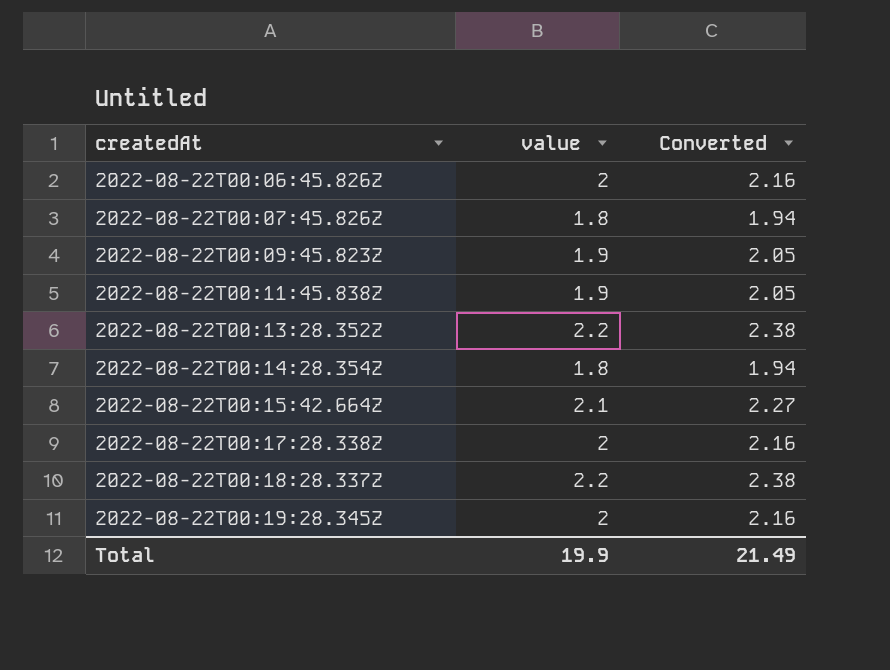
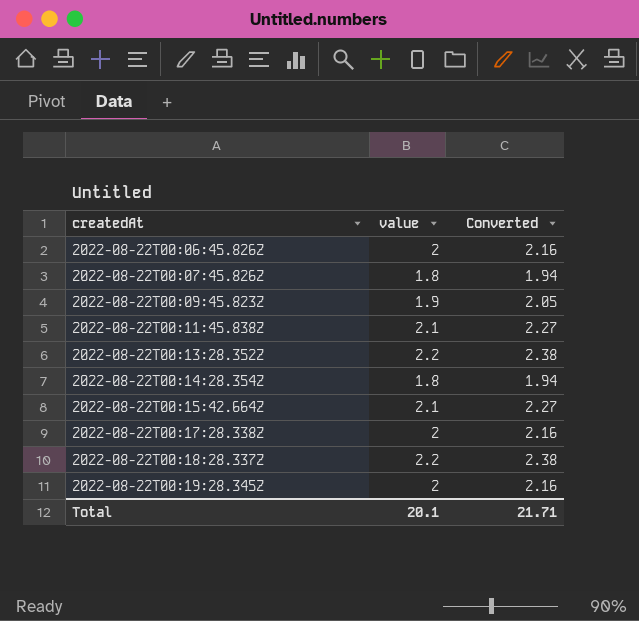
2022-08-22T00:11:45.838Z | value: 1.9 -> 2.1
2022-08-22T00:11:45.838Z | Converted: 2.05 -> 2.27
Total | value: 19.9 -> 20.1
Total | Converted: 21.49 -> 21.71

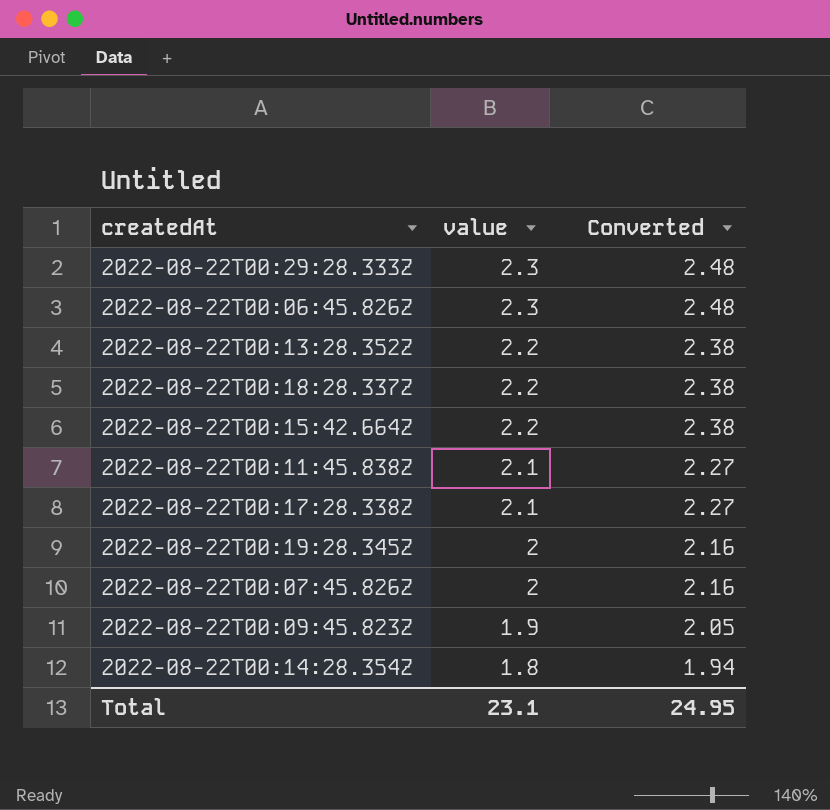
row order: createdAt ascending -> value descending
row 2022-08-22T00:29:28.333Z: none -> 2.3 | 2.48
2022-08-22T00:06:45.826Z | value: 2 -> 2.3
2022-08-22T00:06:45.826Z | Converted: 2.16 -> 2.48
2022-08-22T00:15:42.664Z | value: 2.1 -> 2.2
2022-08-22T00:15:42.664Z | Converted: 2.27 -> 2.38
2022-08-22T00:17:28.338Z | value: 2 -> 2.1
2022-08-22T00:17:28.338Z | Converted: 2.16 -> 2.27
2022-08-22T00:07:45.826Z | value: 1.8 -> 2
2022-08-22T00:07:45.826Z | Converted: 1.94 -> 2.16
Total | value: 20.1 -> 23.1
Total | Converted: 21.71 -> 24.95

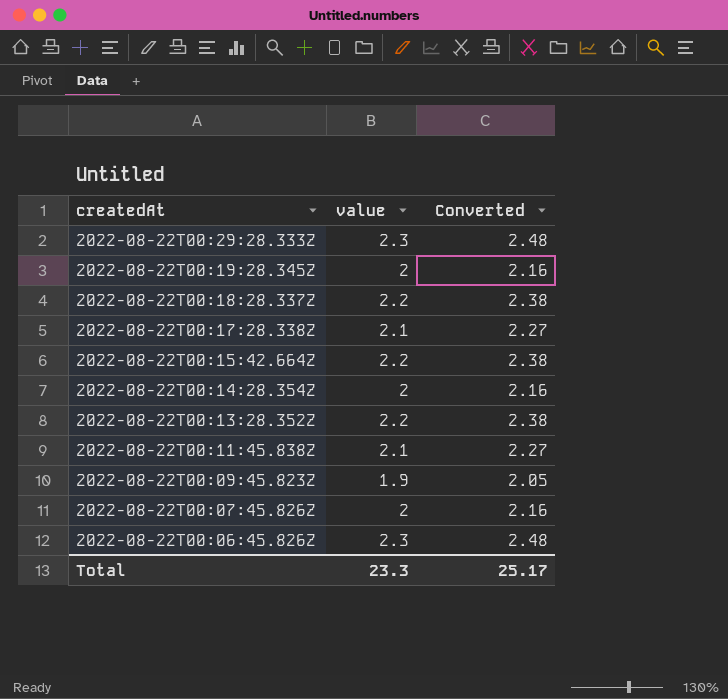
row order: value descending -> createdAt descending
2022-08-22T00:14:28.354Z | value: 1.8 -> 2
2022-08-22T00:14:28.354Z | Converted: 1.94 -> 2.16
Total | value: 23.1 -> 23.3
Total | Converted: 24.95 -> 25.17

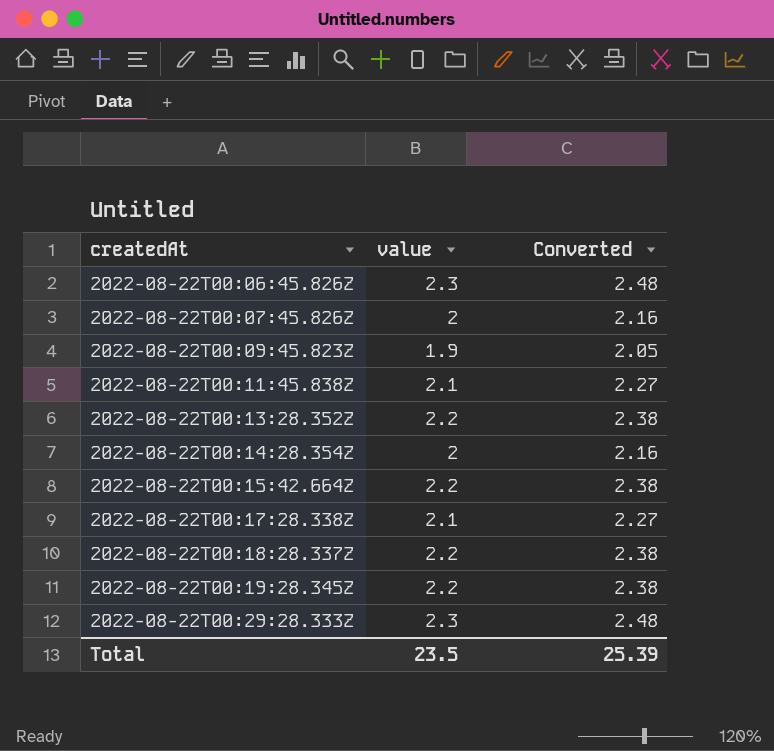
row order: createdAt descending -> createdAt ascending
2022-08-22T00:19:28.345Z | value: 2 -> 2.2
2022-08-22T00:19:28.345Z | Converted: 2.16 -> 2.38
Total | value: 23.3 -> 23.5
Total | Converted: 25.17 -> 25.39

